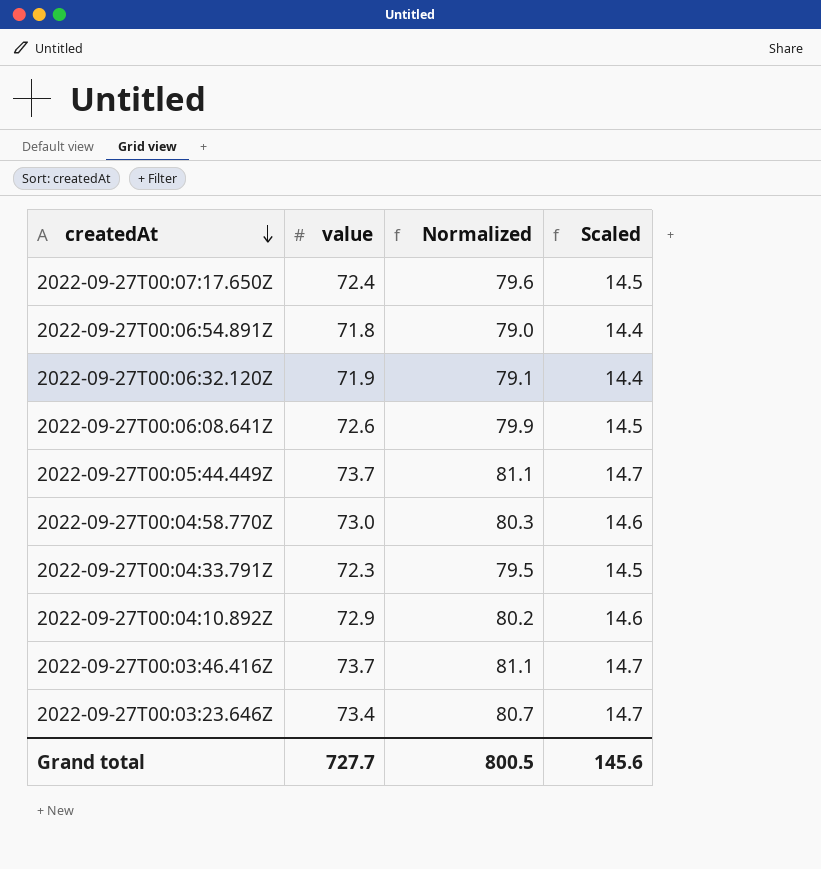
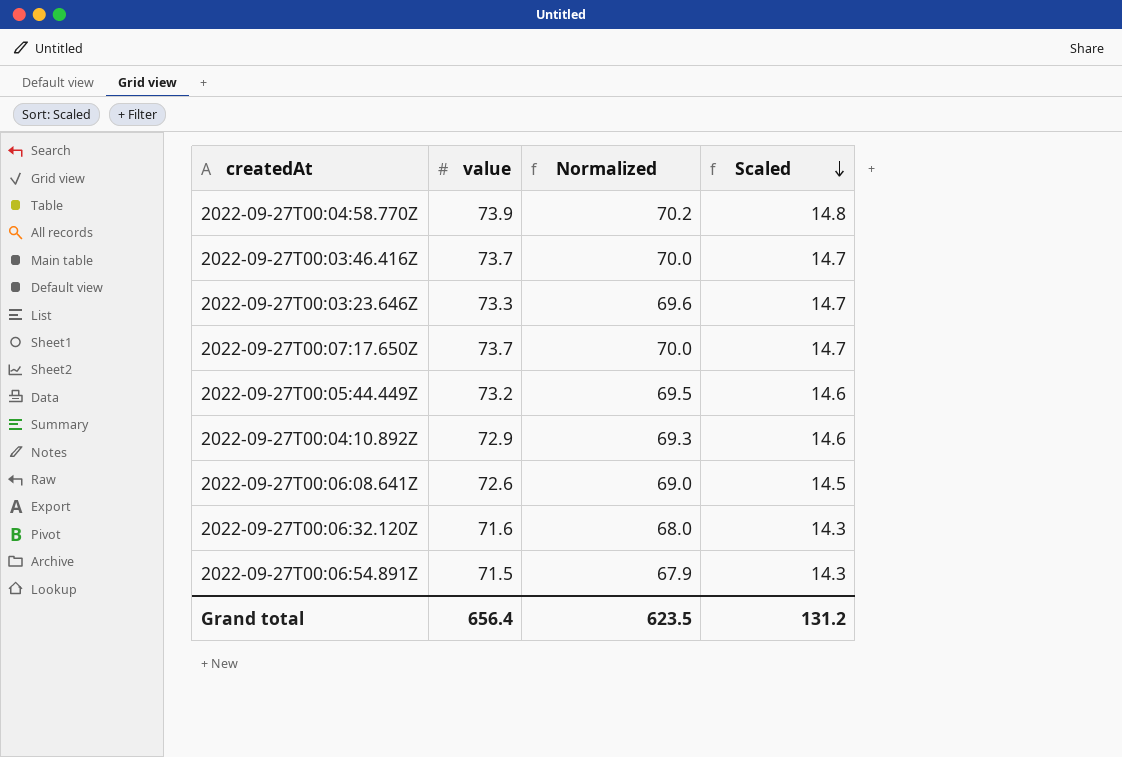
row order: createdAt descending -> Scaled descending
column Normalized | formula: [value] * 1.1 -> [value] * 0.95
row 2022-09-27T00:04:33.791Z: 72.3 | 79.5 | 14.5 -> none
2022-09-27T00:04:58.770Z | value: 73.0 -> 73.9
2022-09-27T00:04:58.770Z | Scaled: 14.6 -> 14.8
2022-09-27T00:03:23.646Z | value: 73.4 -> 73.3
2022-09-27T00:07:17.650Z | value: 72.4 -> 73.7
2022-09-27T00:07:17.650Z | Scaled: 14.5 -> 14.7
2022-09-27T00:05:44.449Z | value: 73.7 -> 73.2
2022-09-27T00:05:44.449Z | Scaled: 14.7 -> 14.6
2022-09-27T00:06:32.120Z | value: 71.9 -> 71.6
2022-09-27T00:06:32.120Z | Scaled: 14.4 -> 14.3
2022-09-27T00:06:54.891Z | value: 71.8 -> 71.5
2022-09-27T00:06:54.891Z | Scaled: 14.4 -> 14.3
Grand total | value: 727.7 -> 656.4
Grand total | Normalized: 800.5 -> 623.5
Grand total | Scaled: 145.6 -> 131.2

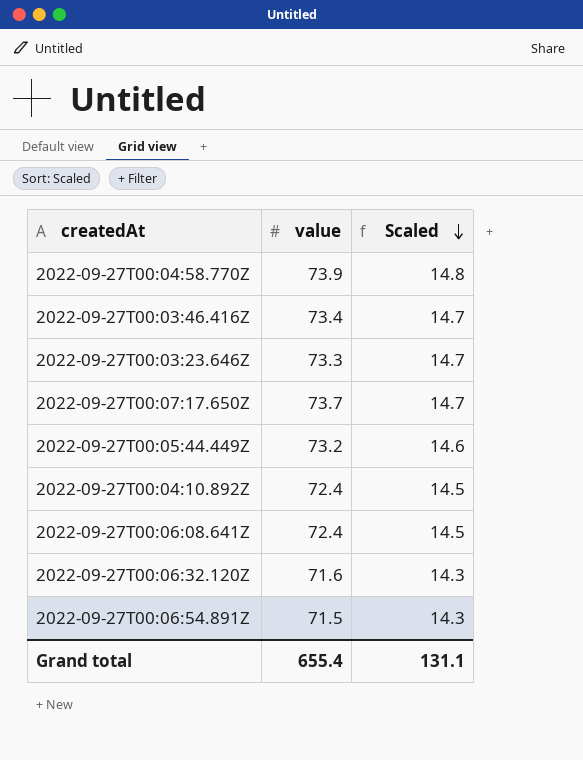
column Normalized | formula: [value] * 0.95 -> none
2022-09-27T00:03:46.416Z | value: 73.7 -> 73.4
2022-09-27T00:04:10.892Z | value: 72.9 -> 72.4
2022-09-27T00:04:10.892Z | Scaled: 14.6 -> 14.5
2022-09-27T00:06:08.641Z | value: 72.6 -> 72.4
Grand total | value: 656.4 -> 655.4
Grand total | Scaled: 131.2 -> 131.1

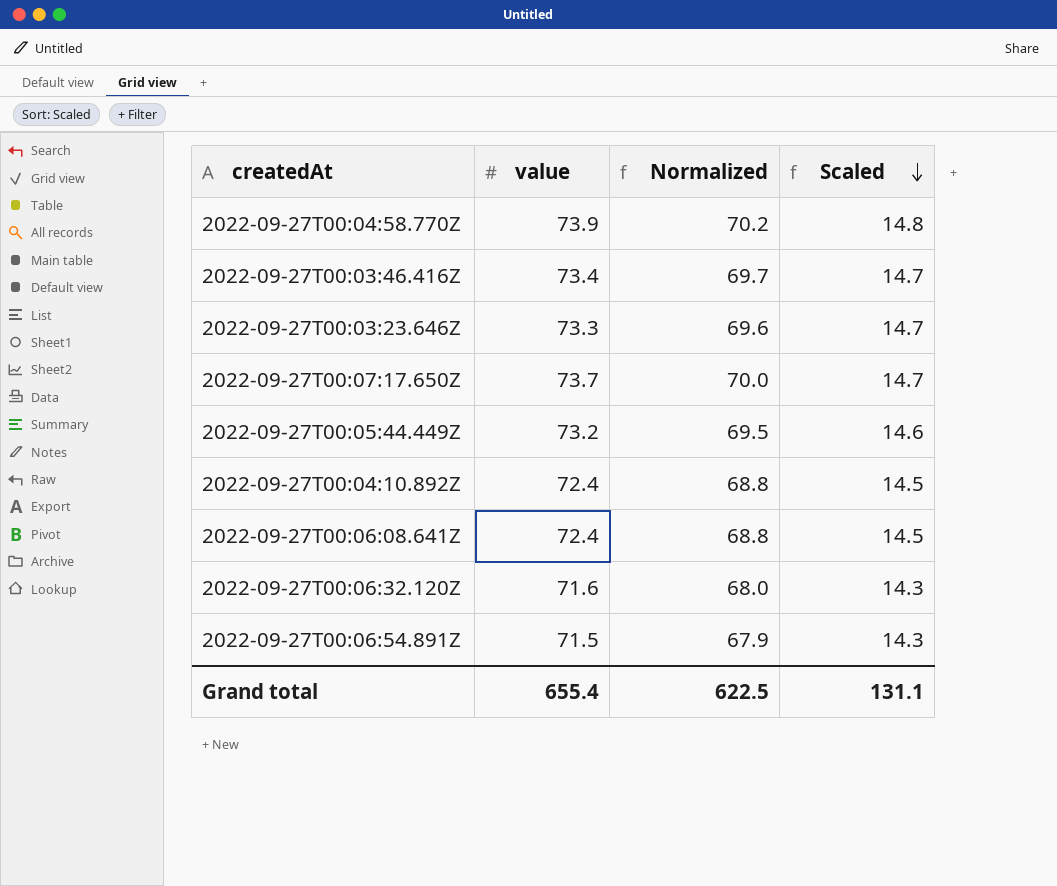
column Normalized | formula: none -> [value] * 0.95

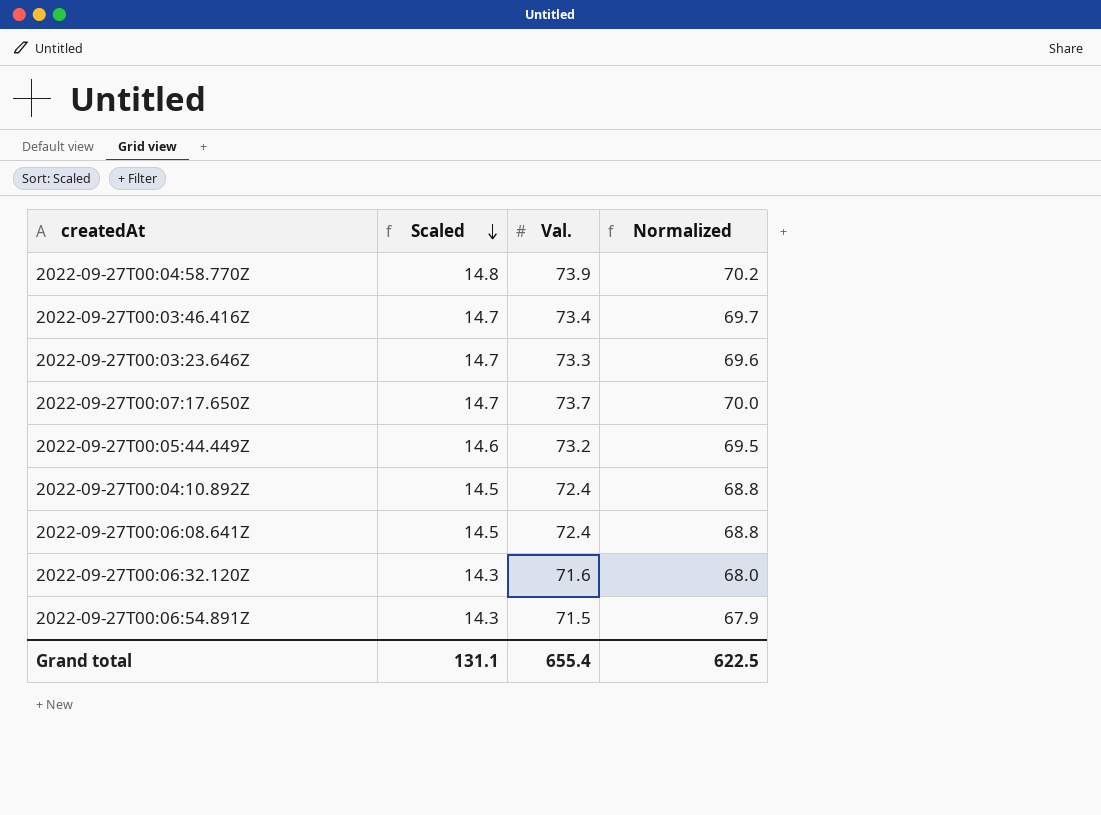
column Scaled | position: 4 -> 2
column name: value -> Val.

